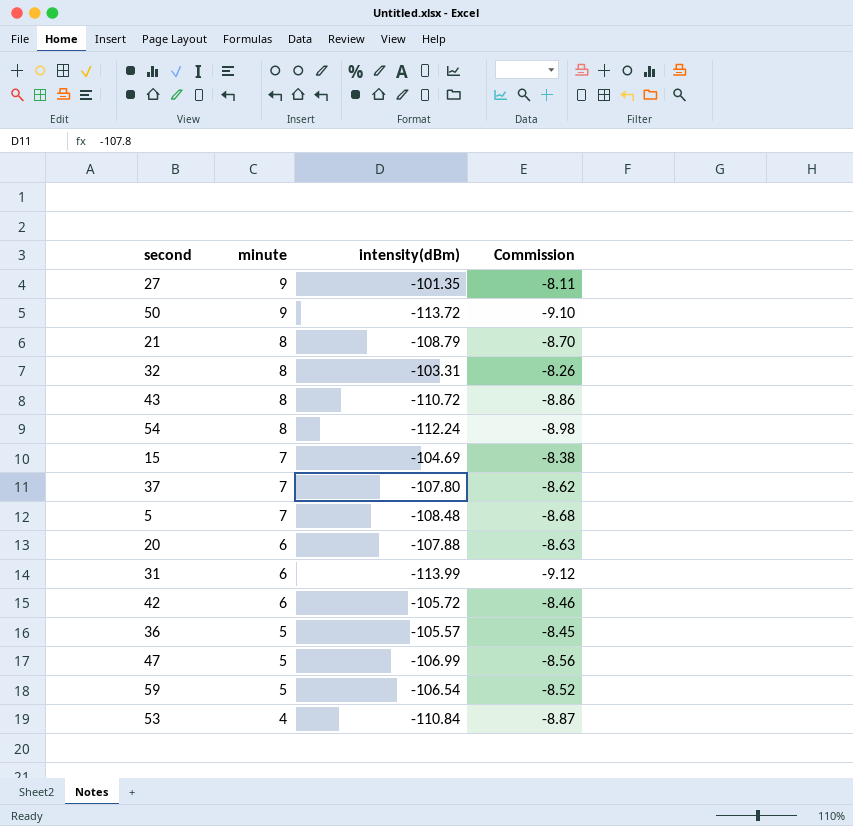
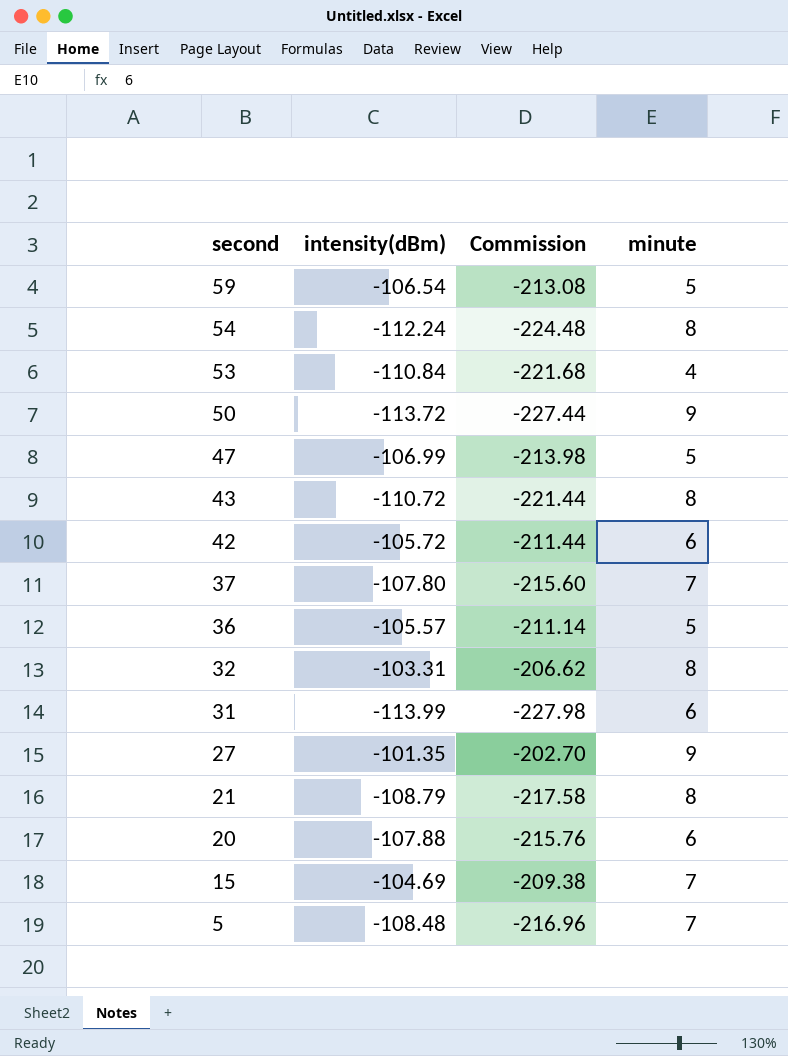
row order: minute descending -> second descending
column Commission | formula: [intensity(dBm)] * 0.08 -> [intensity(dBm)] * 2
column minute | position: 2 -> 4

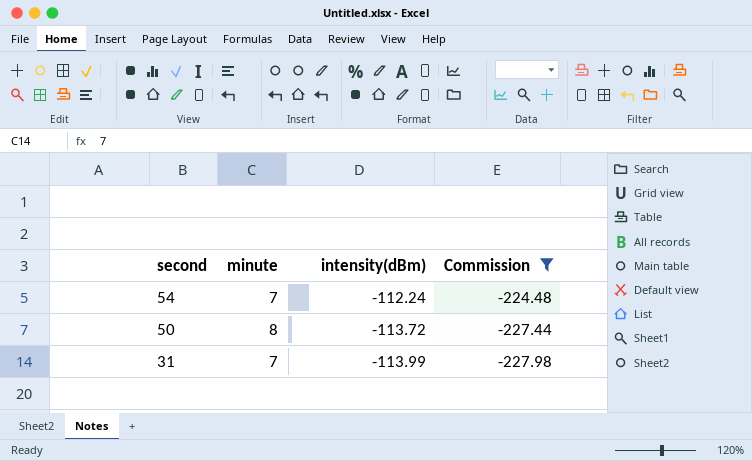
filter: none -> Commission <= -224.48
column minute | position: 4 -> 2
54 | minute: 8 -> 7
50 | minute: 9 -> 8
31 | minute: 6 -> 7

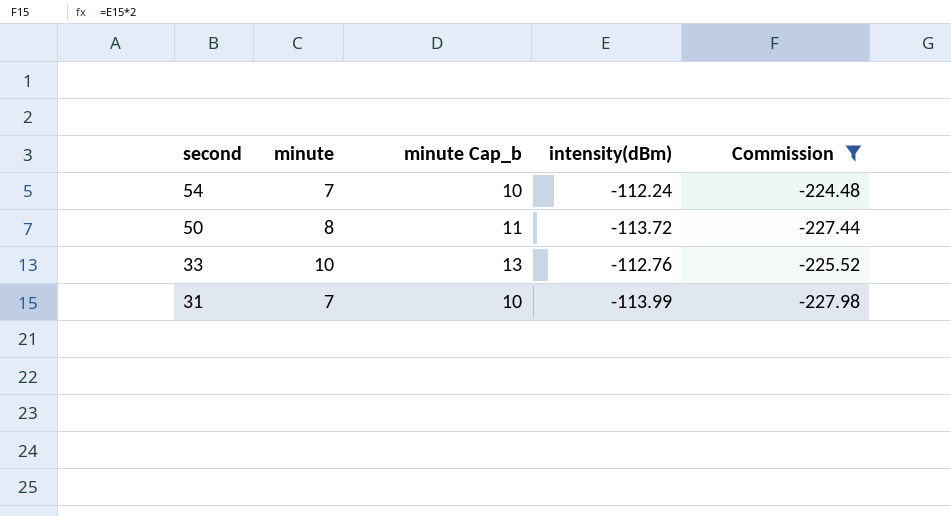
column minute Cap_b | formula: none -> [minute] + 3
row 33: none -> 10 | 13 | -112.76 | -225.52

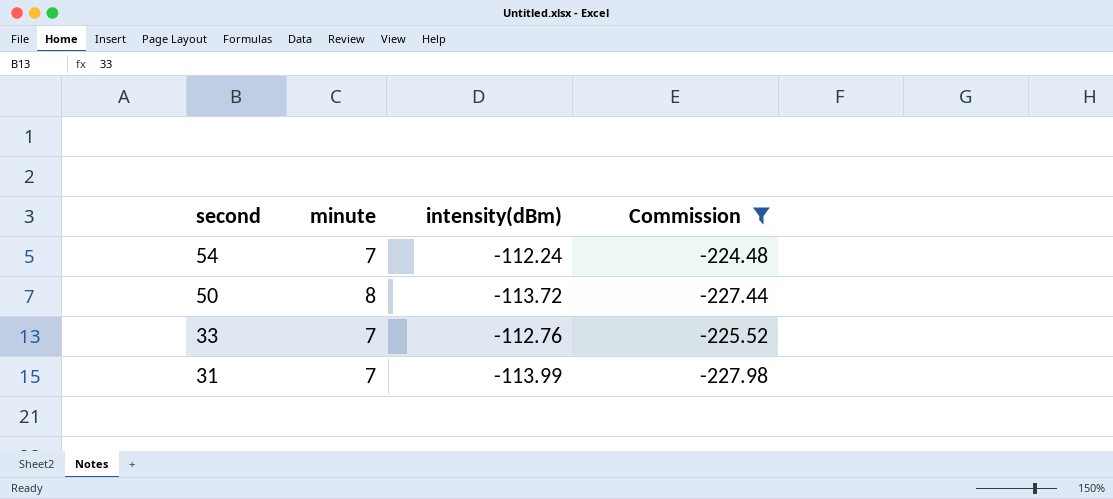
column minute Cap_b | formula: [minute] + 3 -> none
33 | minute: 10 -> 7

